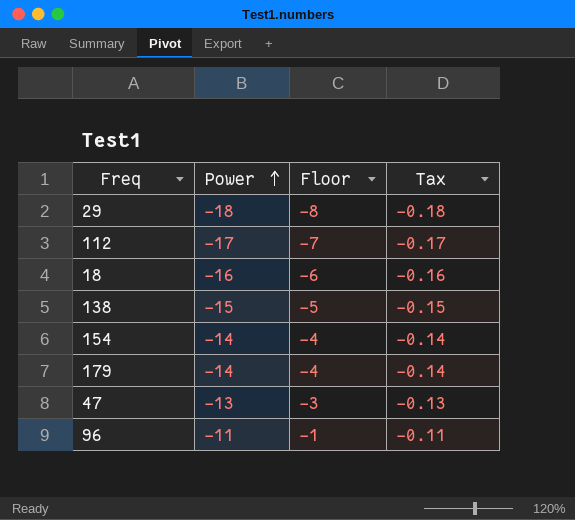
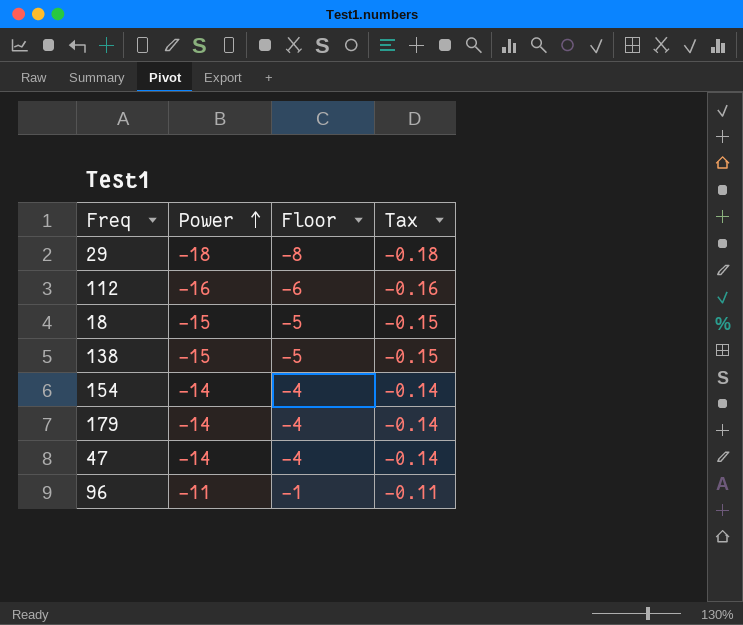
112 | Power: -17 -> -16
112 | Floor: -7 -> -6
112 | Tax: -0.17 -> -0.16
18 | Power: -16 -> -15
18 | Floor: -6 -> -5
18 | Tax: -0.16 -> -0.15
47 | Power: -13 -> -14
47 | Floor: -3 -> -4
47 | Tax: -0.13 -> -0.14

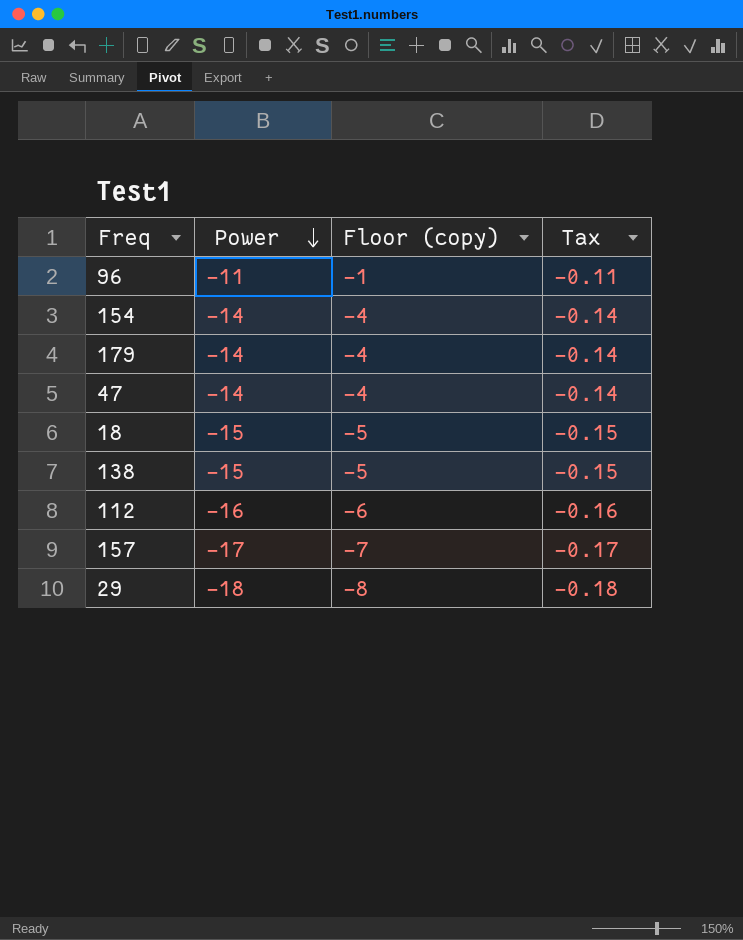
row order: Power ascending -> Power descending
column name: Floor -> Floor (copy)
row 157: none -> -17 | -7 | -0.17

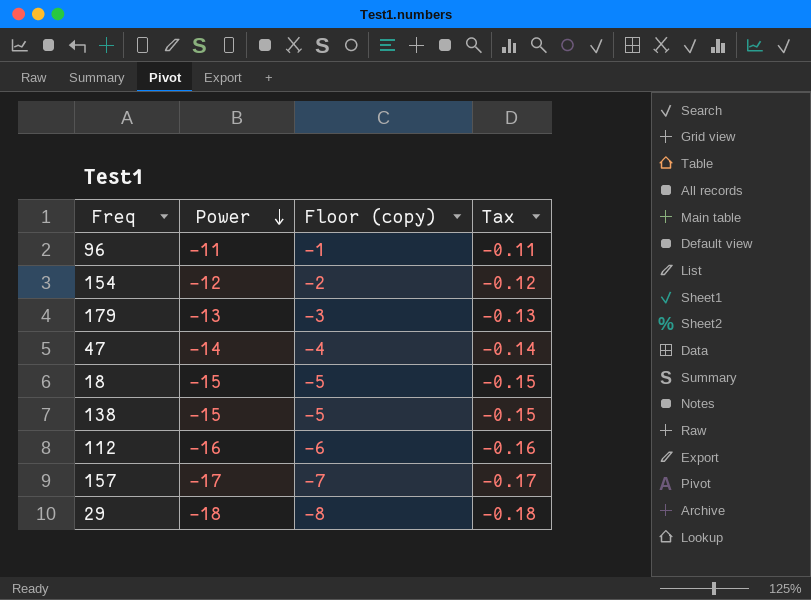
154 | Power: -14 -> -12
154 | Floor (copy): -4 -> -2
154 | Tax: -0.14 -> -0.12
179 | Power: -14 -> -13
179 | Floor (copy): -4 -> -3
179 | Tax: -0.14 -> -0.13

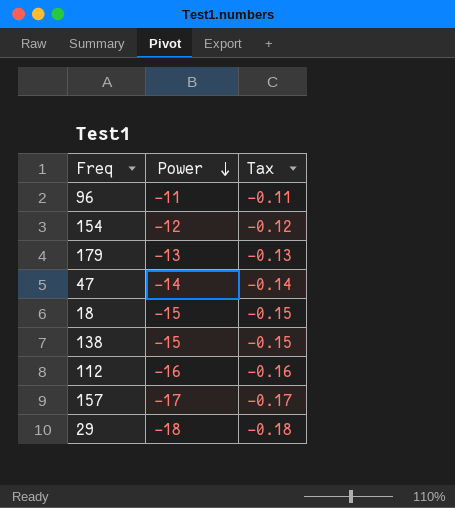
column Floor (copy) | formula: [Power] + 10 -> none

